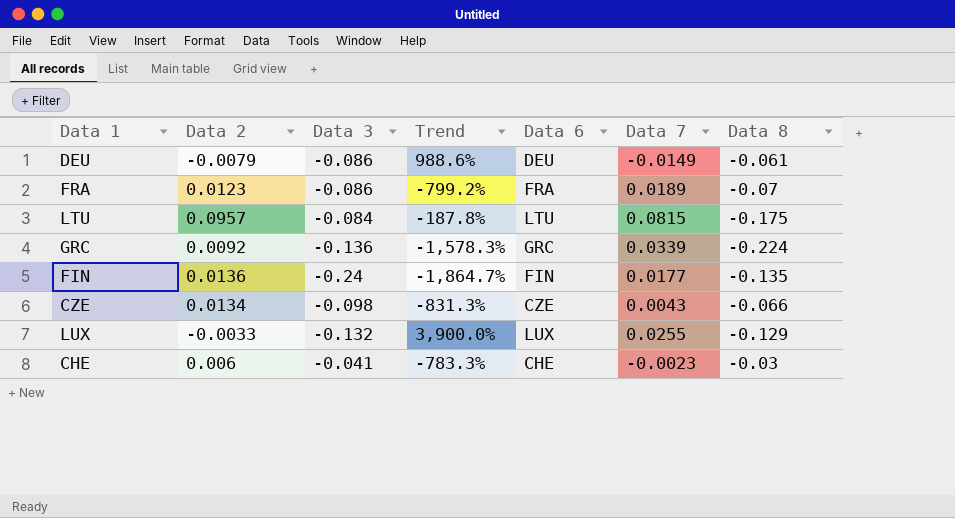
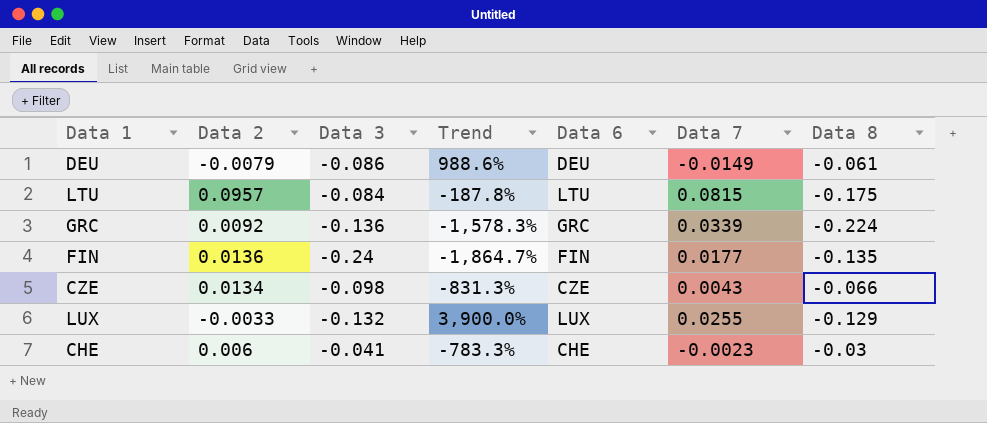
row FRA: 0.0123 | -0.086 | -799.2% | FRA | 0.0189 | -0.07 -> none

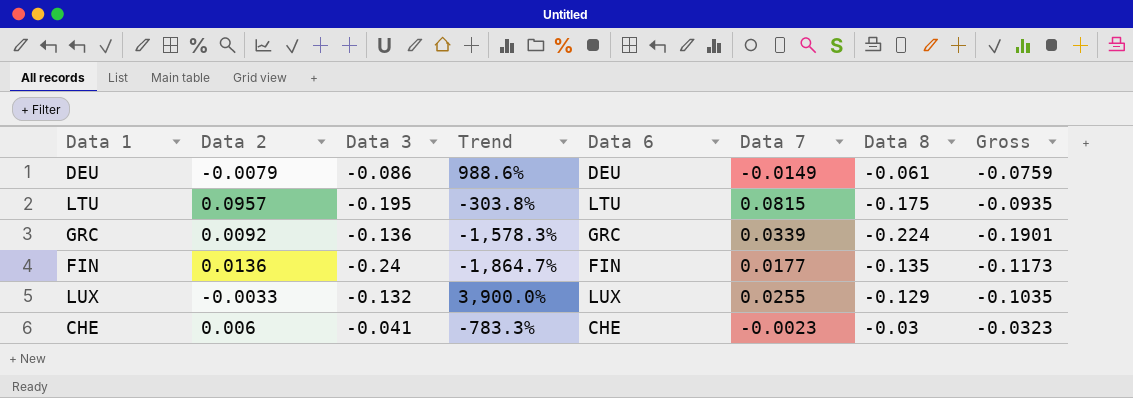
column Gross | formula: none -> [Data 7] + [Data 8]
row CZE: 0.0134 | -0.098 | -831.3% | CZE | 0.0043 | -0.066 -> none
LTU | Data 3: -0.084 -> -0.195
LTU | Trend: -187.8% -> -303.8%

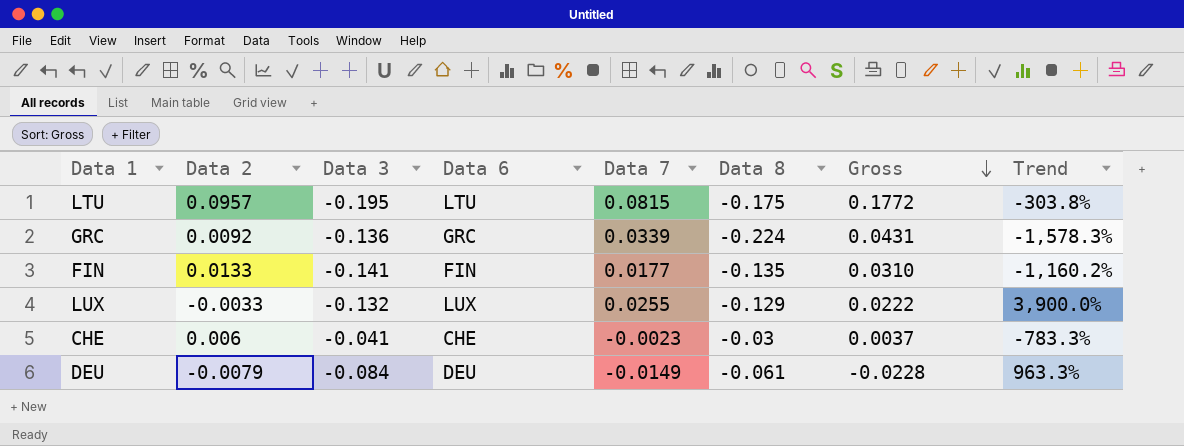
row order: none -> Gross descending
column Gross | formula: [Data 7] + [Data 8] -> [Data 2] + [Data 7]
column Trend | position: 4 -> 8
FIN | Data 2: 0.0136 -> 0.0133
FIN | Data 3: -0.24 -> -0.141
FIN | Trend: -1,864.7% -> -1,160.2%
DEU | Data 3: -0.086 -> -0.084
DEU | Trend: 988.6% -> 963.3%

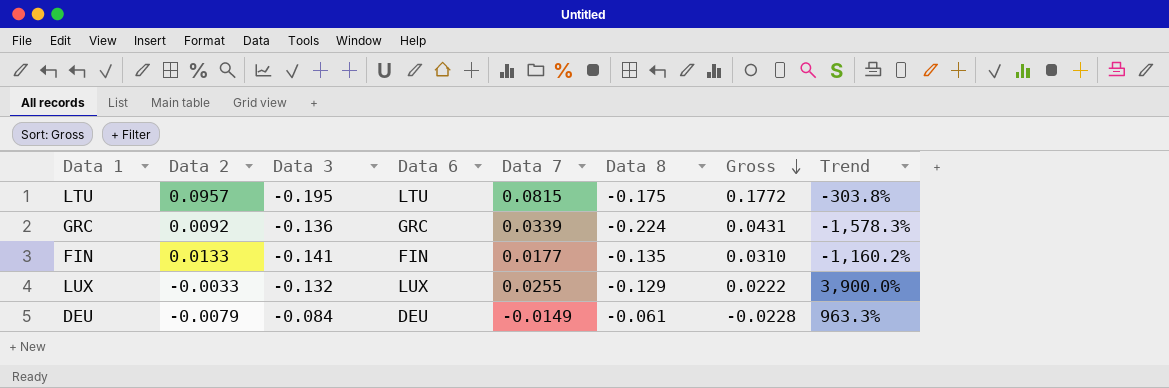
row CHE: 0.006 | -0.041 | CHE | -0.0023 | -0.03 | 0.0037 | -783.3% -> none

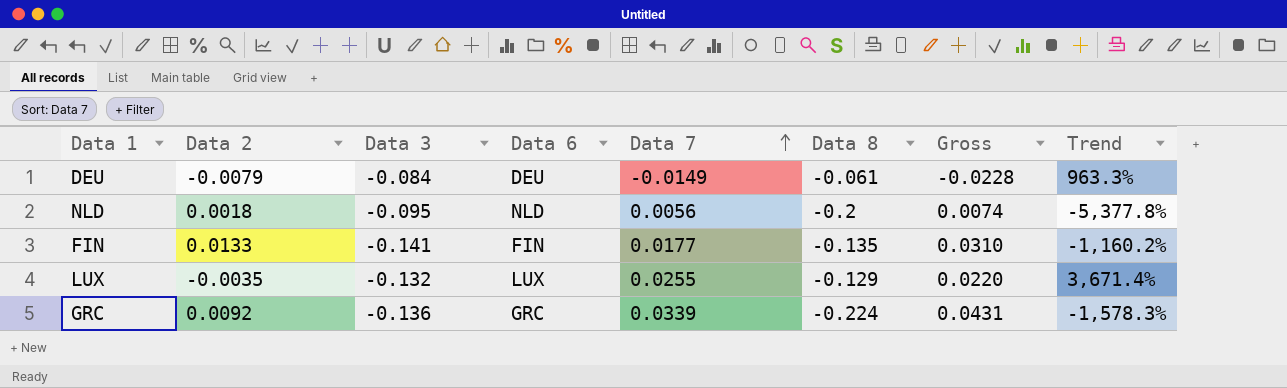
row order: Gross descending -> Data 7 ascending
row LTU: 0.0957 | -0.195 | LTU | 0.0815 | -0.175 | 0.1772 | -303.8% -> none
row NLD: none -> 0.0018 | -0.095 | NLD | 0.0056 | -0.2 | 0.0074 | -5,377.8%
LUX | Data 2: -0.0033 -> -0.0035
LUX | Gross: 0.0222 -> 0.0220
LUX | Trend: 3,900.0% -> 3,671.4%

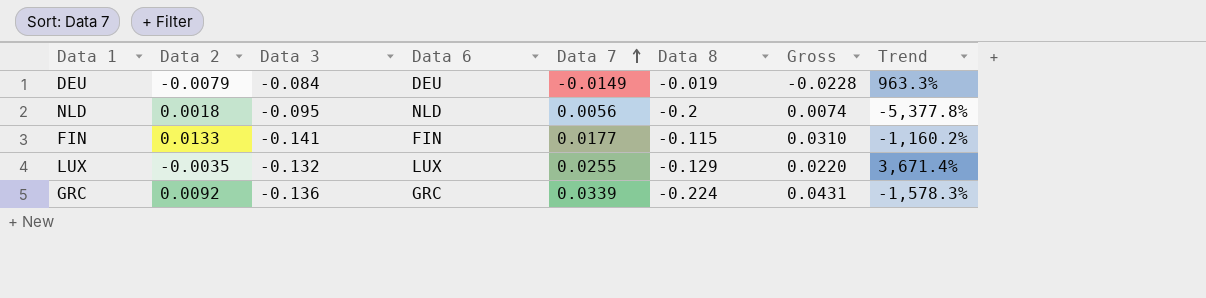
DEU | Data 8: -0.061 -> -0.019
FIN | Data 8: -0.135 -> -0.115

